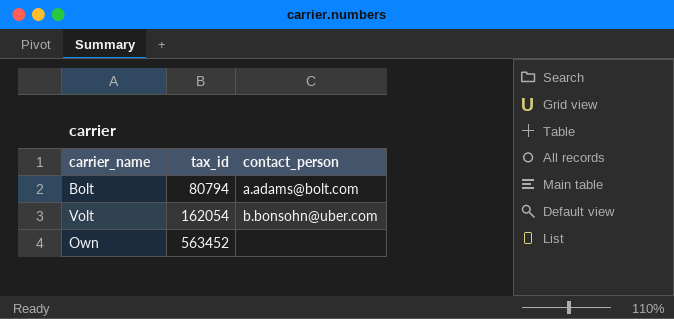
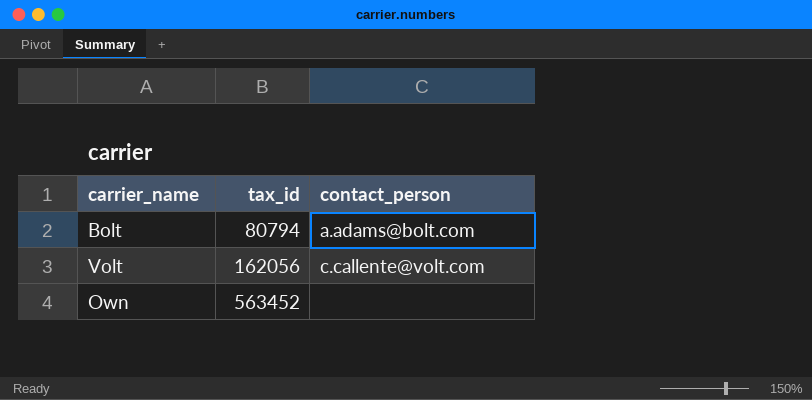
Volt | tax_id: 162054 -> 162056
Volt | contact_person: b.bonsohn@uber.com -> c.callente@volt.com

